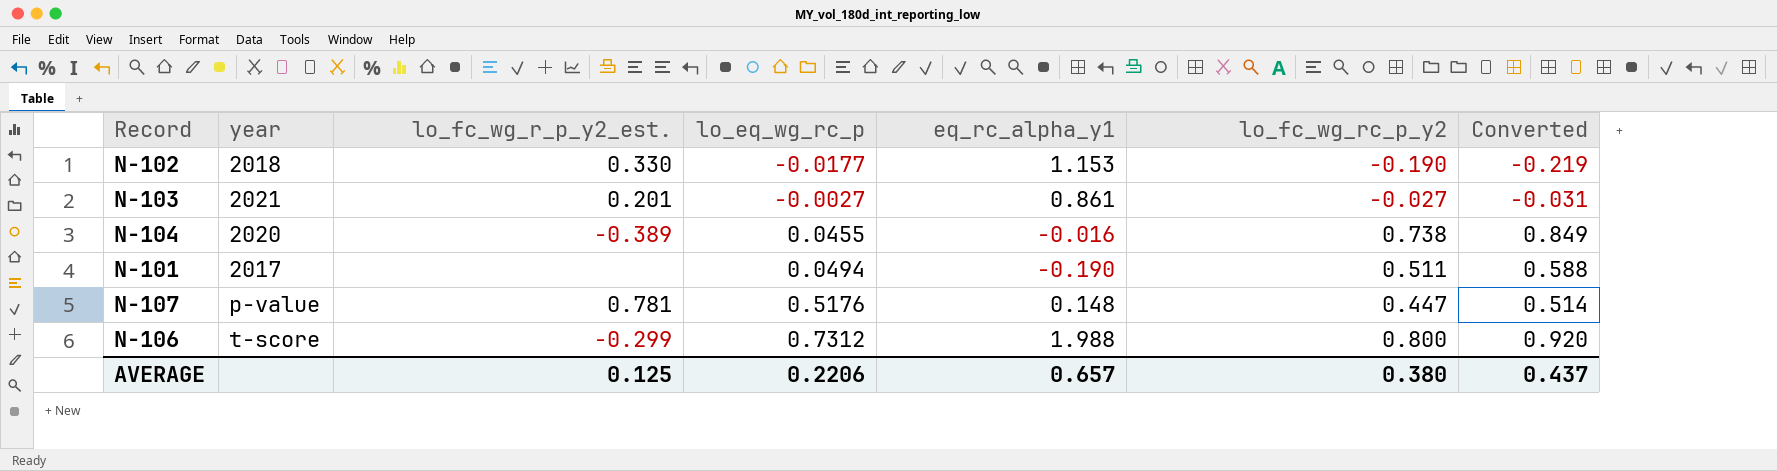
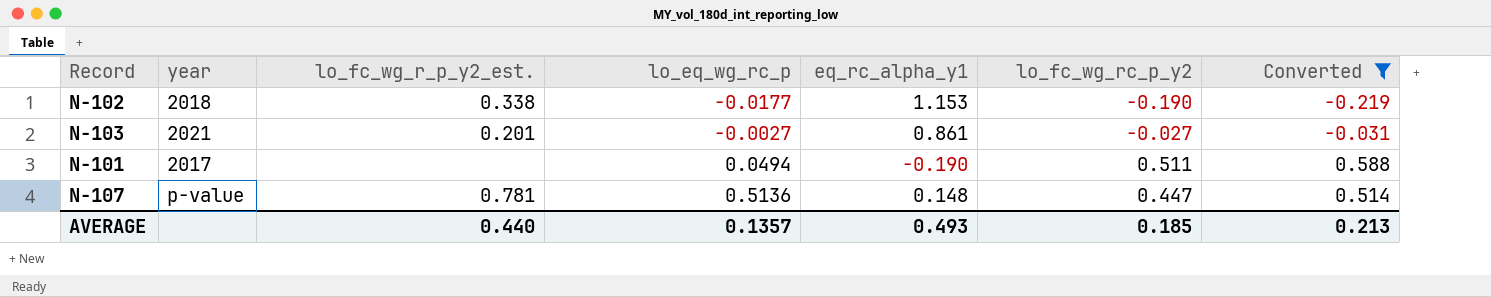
filter: none -> Converted <= 0.588
N-102 | lo_fc_wg_r_p_y2_est.: 0.330 -> 0.338
N-107 | lo_eq_wg_rc_p: 0.5176 -> 0.5136
AVERAGE | lo_fc_wg_r_p_y2_est.: 0.125 -> 0.440
AVERAGE | lo_eq_wg_rc_p: 0.2206 -> 0.1357
AVERAGE | eq_rc_alpha_y1: 0.657 -> 0.493
AVERAGE | lo_fc_wg_rc_p_y2: 0.380 -> 0.185
AVERAGE | Converted: 0.437 -> 0.213

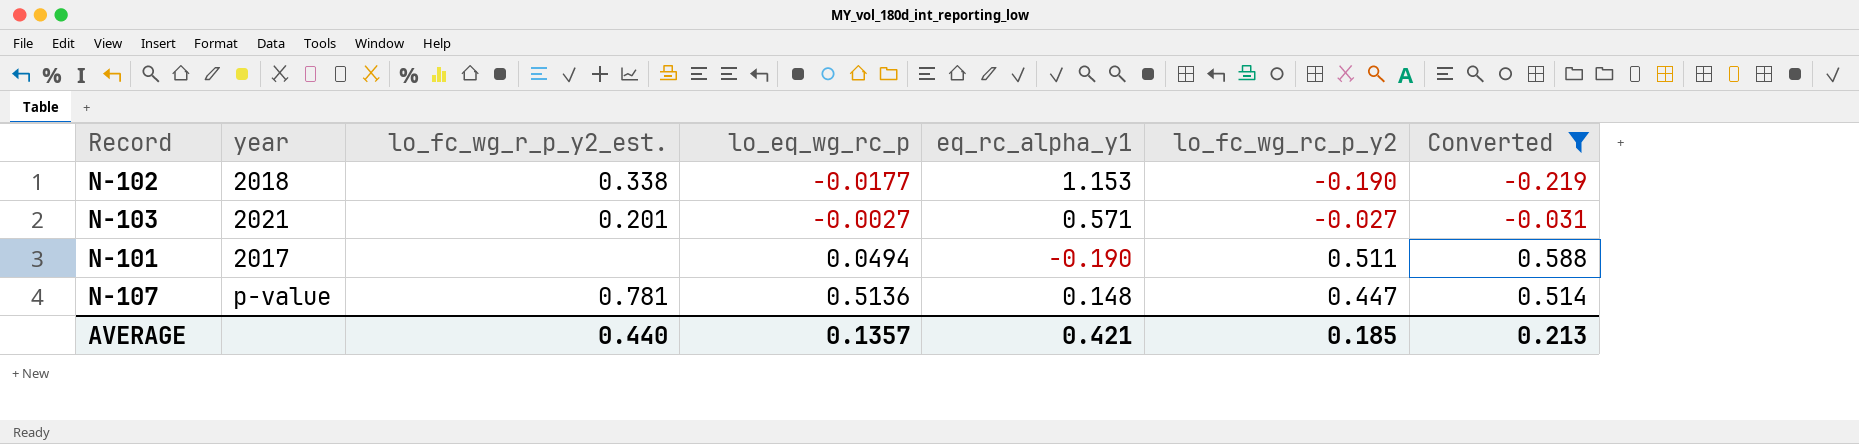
N-103 | eq_rc_alpha_y1: 0.861 -> 0.571
AVERAGE | eq_rc_alpha_y1: 0.493 -> 0.421

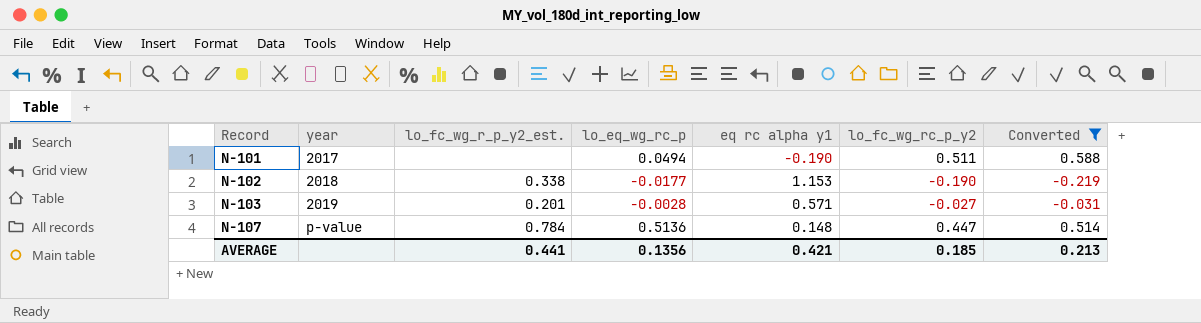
row order: lo_eq_wg_rc_p ascending -> Record ascending
column name: eq_rc_alpha_y1 -> eq rc alpha y1
N-103 | year: 2021 -> 2019
N-103 | lo_eq_wg_rc_p: -0.0027 -> -0.0028
N-107 | lo_fc_wg_r_p_y2_est.: 0.781 -> 0.784
AVERAGE | lo_fc_wg_r_p_y2_est.: 0.440 -> 0.441
AVERAGE | lo_eq_wg_rc_p: 0.1357 -> 0.1356

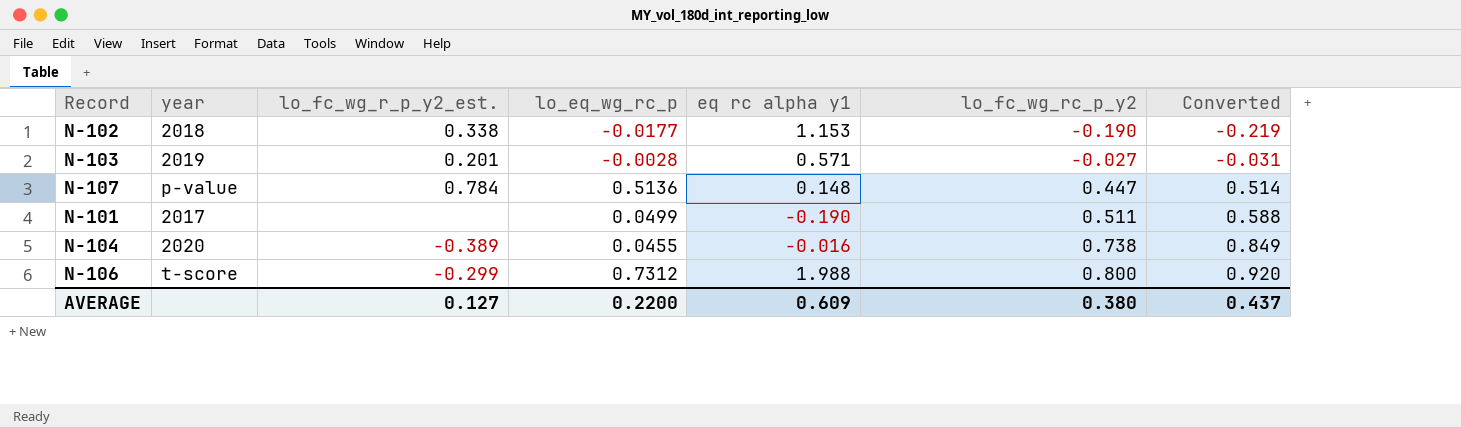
filter: Converted <= 0.588 -> none
row order: Record ascending -> lo_fc_wg_rc_p_y2 ascending
N-101 | lo_eq_wg_rc_p: 0.0494 -> 0.0499
AVERAGE | lo_fc_wg_r_p_y2_est.: 0.441 -> 0.127
AVERAGE | lo_eq_wg_rc_p: 0.1356 -> 0.2200
AVERAGE | eq rc alpha y1: 0.421 -> 0.609
AVERAGE | lo_fc_wg_rc_p_y2: 0.185 -> 0.380
AVERAGE | Converted: 0.213 -> 0.437

